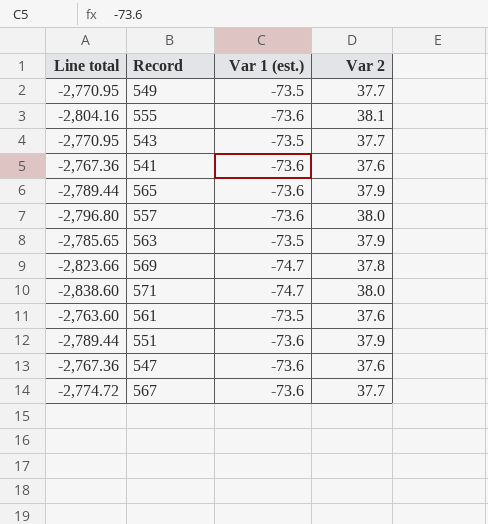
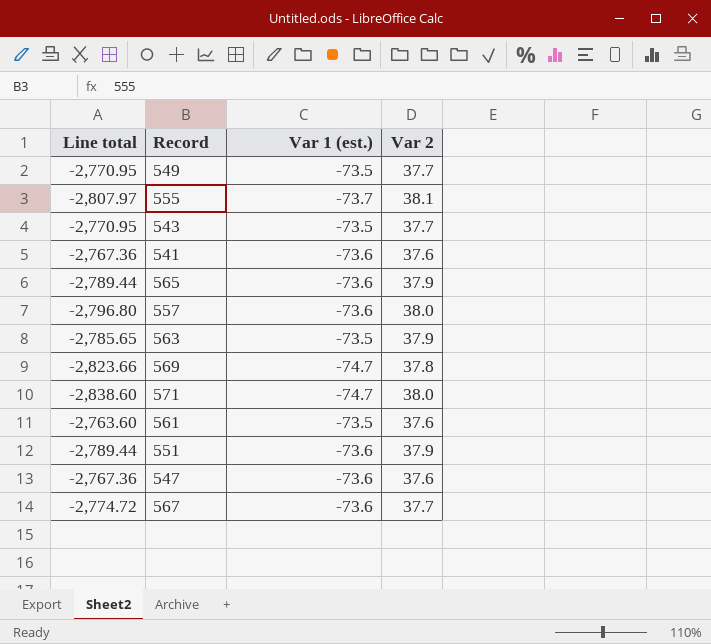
555 | Line total: -2,804.16 -> -2,807.97
555 | Var 1 (est.): -73.6 -> -73.7

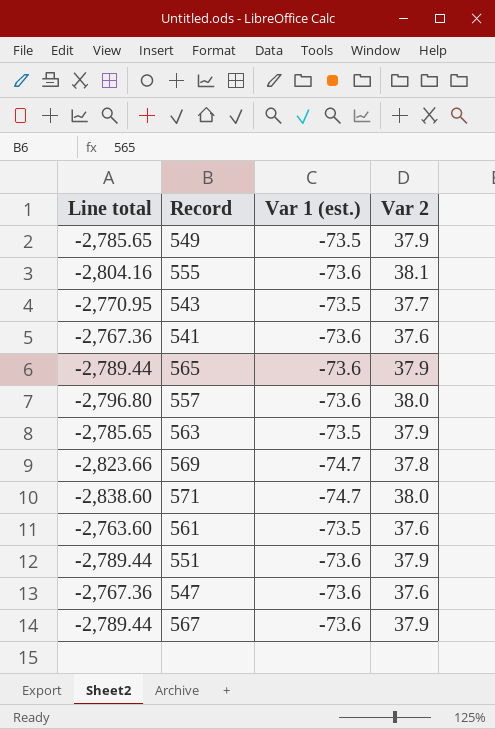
549 | Line total: -2,770.95 -> -2,785.65
549 | Var 2: 37.7 -> 37.9
555 | Line total: -2,807.97 -> -2,804.16
555 | Var 1 (est.): -73.7 -> -73.6
567 | Line total: -2,774.72 -> -2,789.44
567 | Var 2: 37.7 -> 37.9

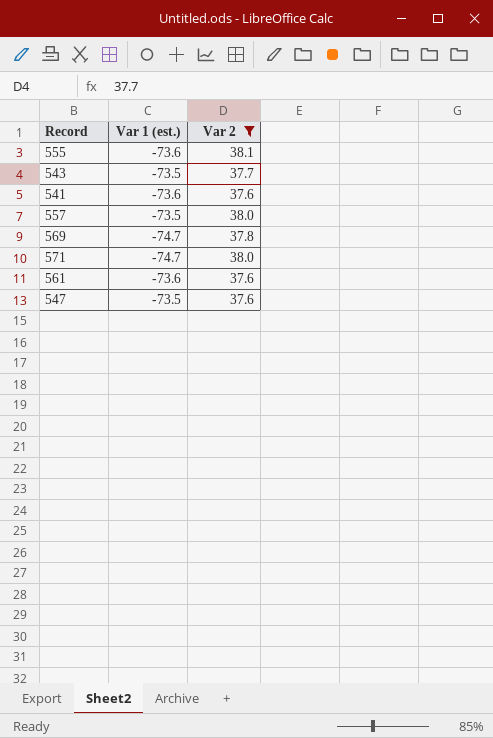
filter: none -> Var 2 != 37.9
column Line total | formula: [Var 1 (est.)] * [Var 2] -> none
557 | Var 1 (est.): -73.6 -> -73.5
561 | Var 1 (est.): -73.5 -> -73.6
547 | Var 1 (est.): -73.6 -> -73.5

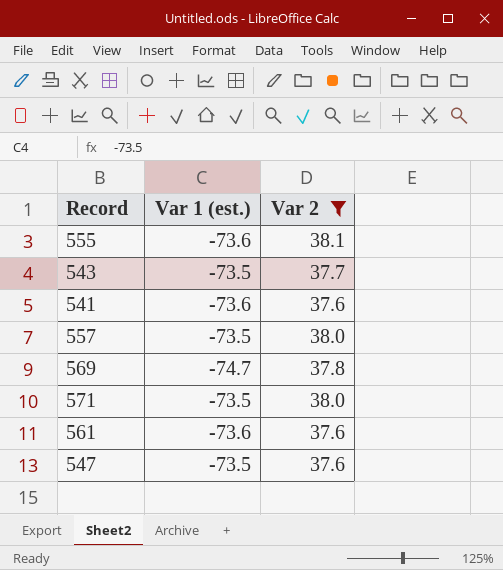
571 | Var 1 (est.): -74.7 -> -73.5

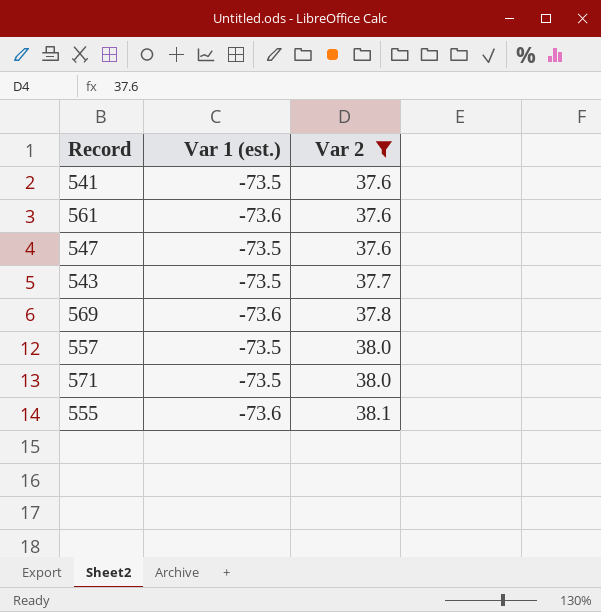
row order: none -> Var 2 ascending
541 | Var 1 (est.): -73.6 -> -73.5
569 | Var 1 (est.): -74.7 -> -73.6

